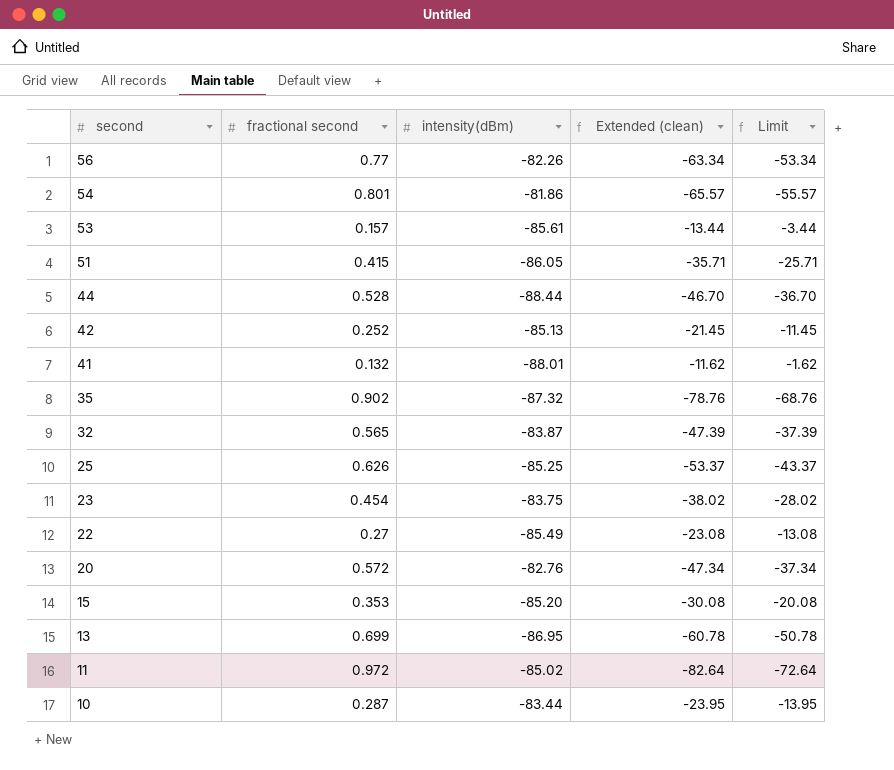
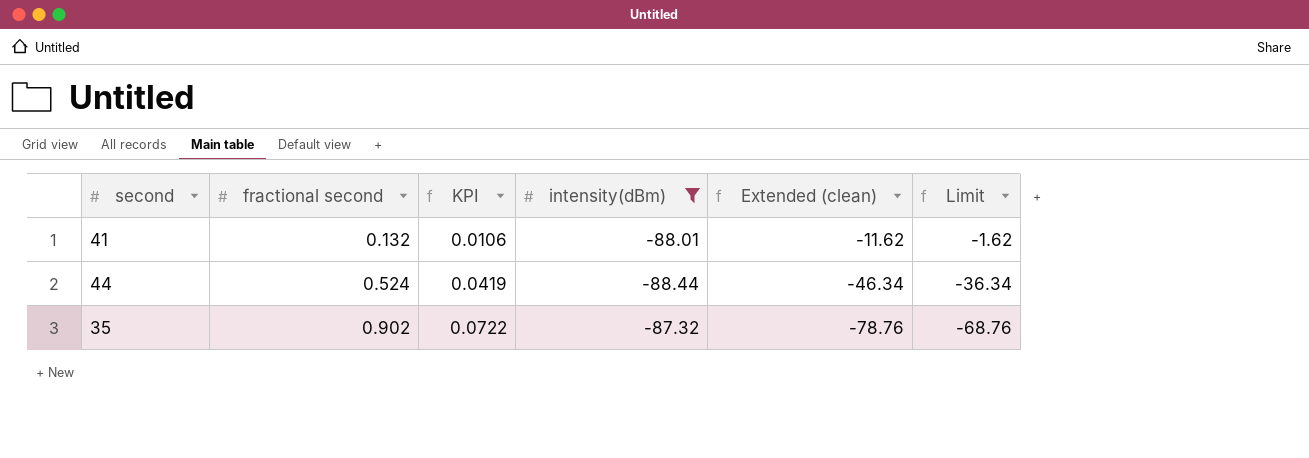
filter: none -> intensity(dBm) <= -87.32
row order: second descending -> fractional second ascending
column KPI | formula: none -> [fractional second] * 0.08
44 | fractional second: 0.528 -> 0.524
44 | Extended (clean): -46.70 -> -46.34
44 | Limit: -36.70 -> -36.34

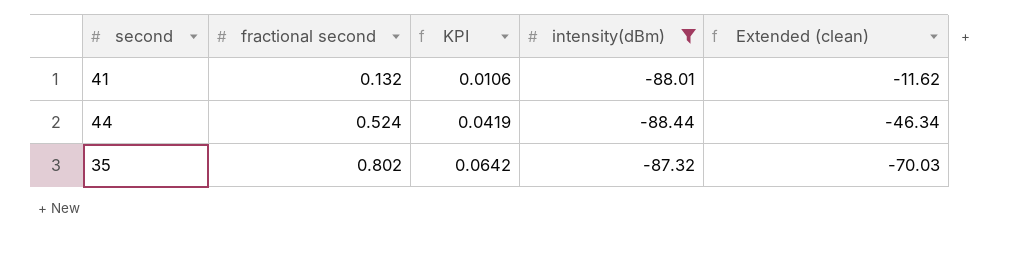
column Limit | formula: [Extended (clean)] + 10 -> none
35 | fractional second: 0.902 -> 0.802
35 | KPI: 0.0722 -> 0.0642
35 | Extended (clean): -78.76 -> -70.03

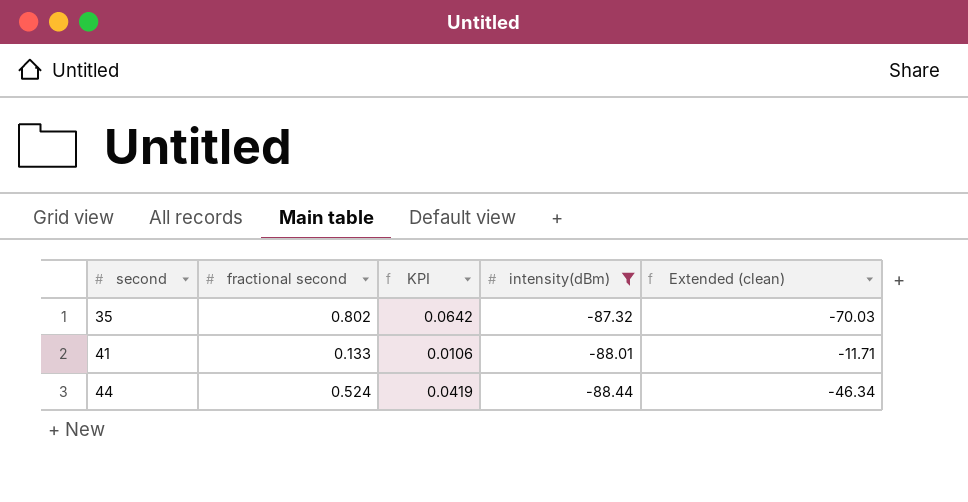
row order: fractional second ascending -> second ascending
41 | fractional second: 0.132 -> 0.133
41 | Extended (clean): -11.62 -> -11.71

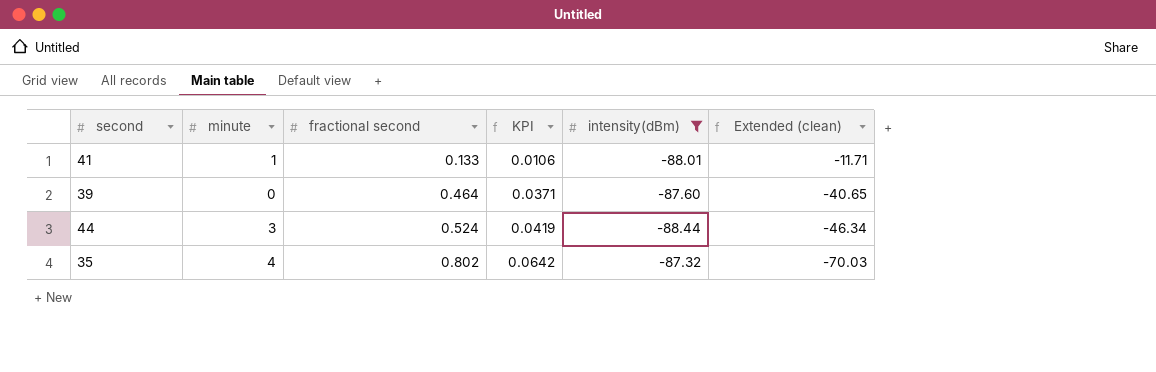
row order: second ascending -> fractional second ascending
column minute | position: none -> 2
row 39: none -> 0 | 0.464 | 0.0371 | -87.60 | -40.65

